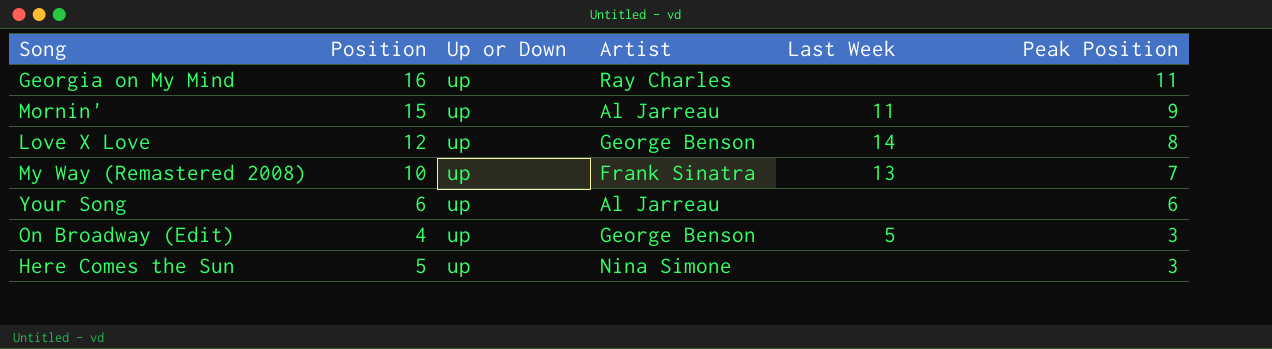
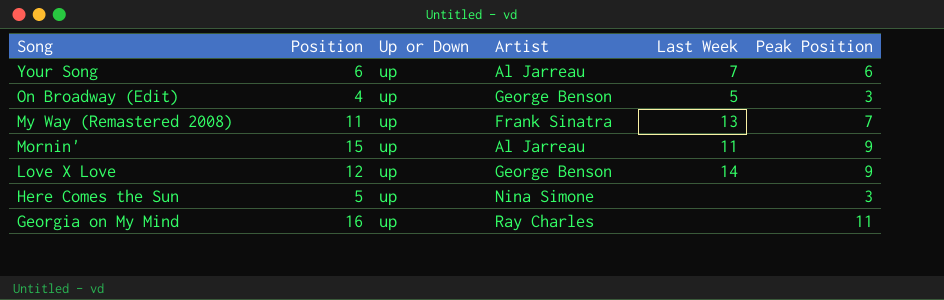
row order: Peak Position descending -> Song descending
Your Song | Last Week: none -> 7
My Way (Remastered 2008) | Position: 10 -> 11
Love X Love | Peak Position: 8 -> 9

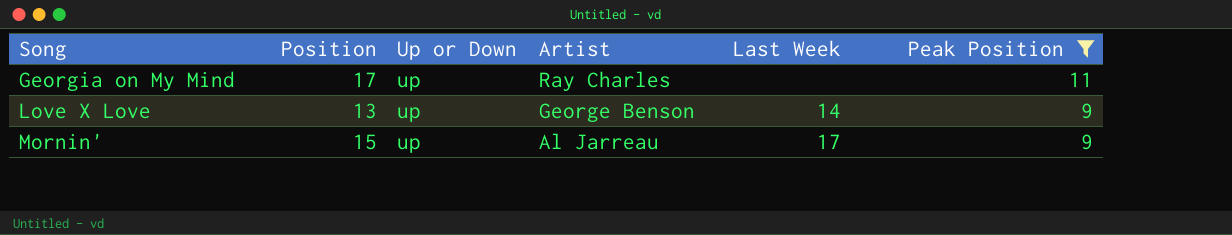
filter: none -> Peak Position >= 9
row order: Song descending -> Song ascending
Georgia on My Mind | Position: 16 -> 17
Love X Love | Position: 12 -> 13
Mornin' | Last Week: 11 -> 17

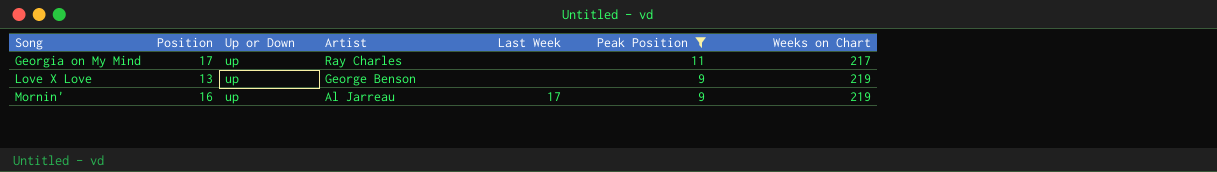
column Weeks on Chart | position: none -> 7
Love X Love | Last Week: 14 -> none
Mornin' | Position: 15 -> 16

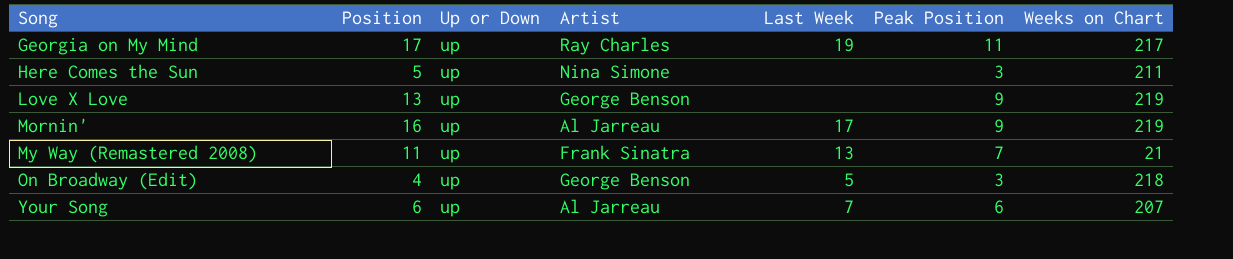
filter: Peak Position >= 9 -> none
Georgia on My Mind | Last Week: none -> 19

